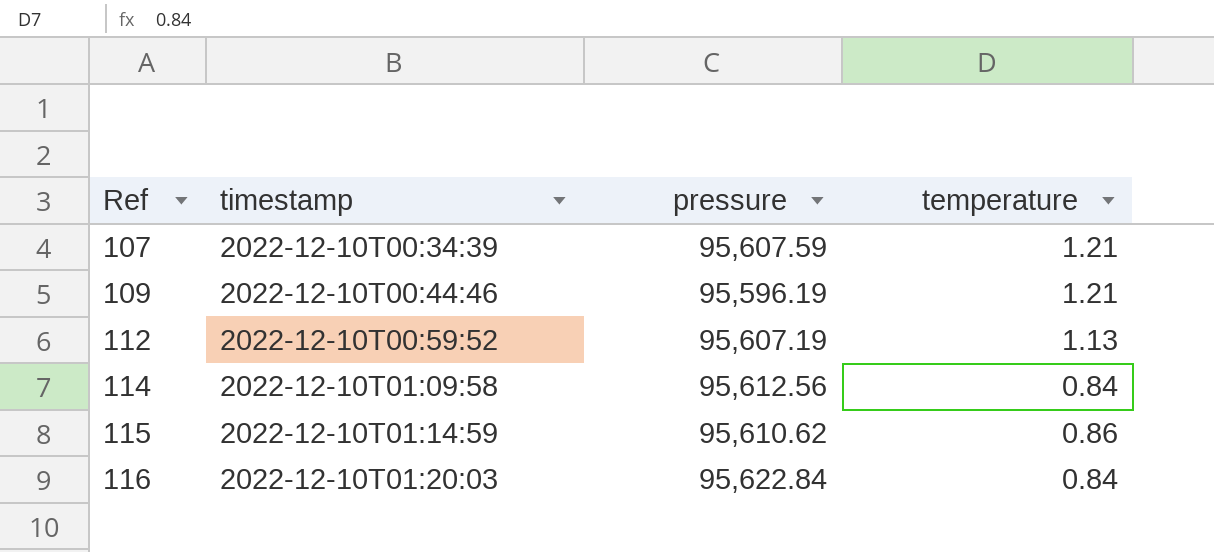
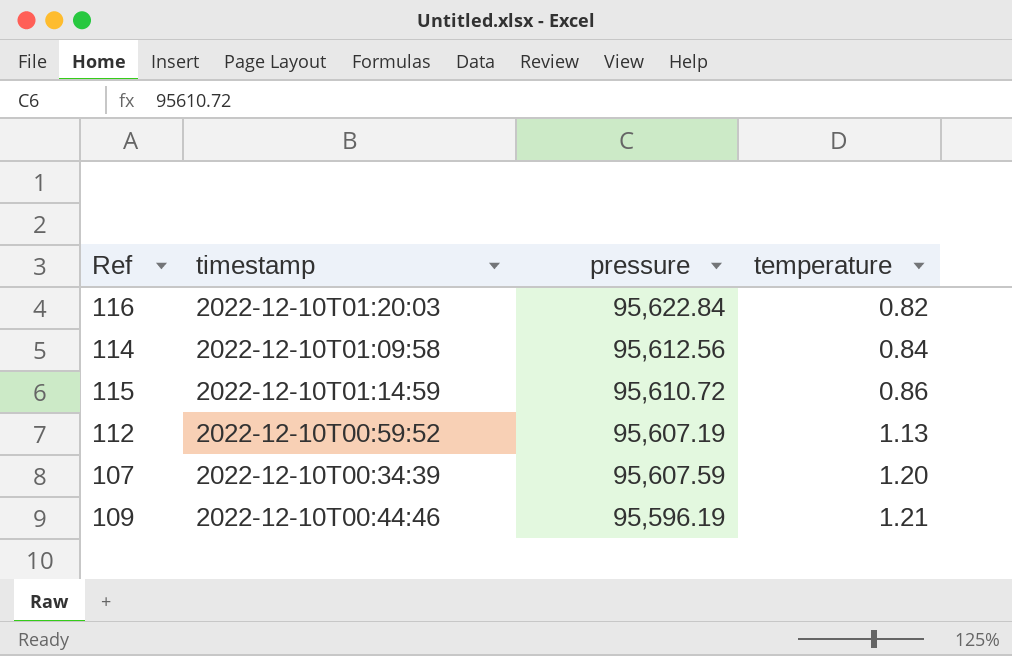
row order: Ref ascending -> temperature ascending
116 | temperature: 0.84 -> 0.82
115 | pressure: 95,610.62 -> 95,610.72
107 | temperature: 1.21 -> 1.20

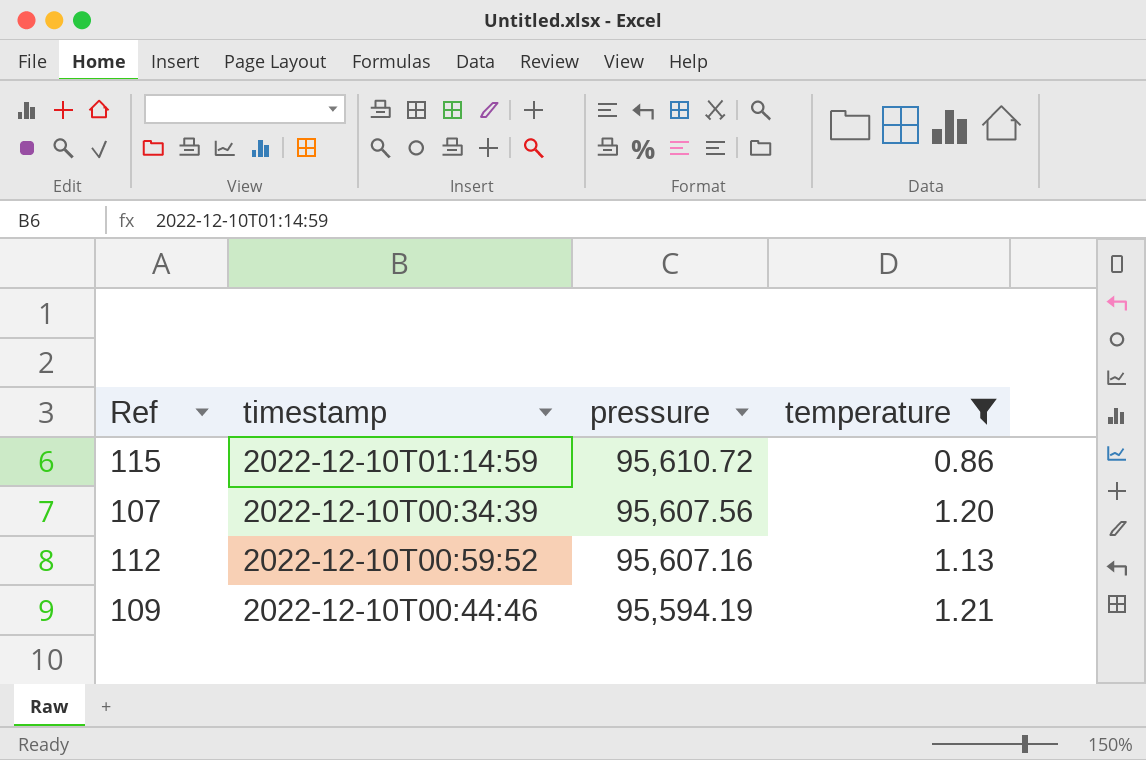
filter: none -> temperature >= 0.86
row order: temperature ascending -> pressure descending
107 | pressure: 95,607.59 -> 95,607.56
112 | pressure: 95,607.19 -> 95,607.16
109 | pressure: 95,596.19 -> 95,594.19

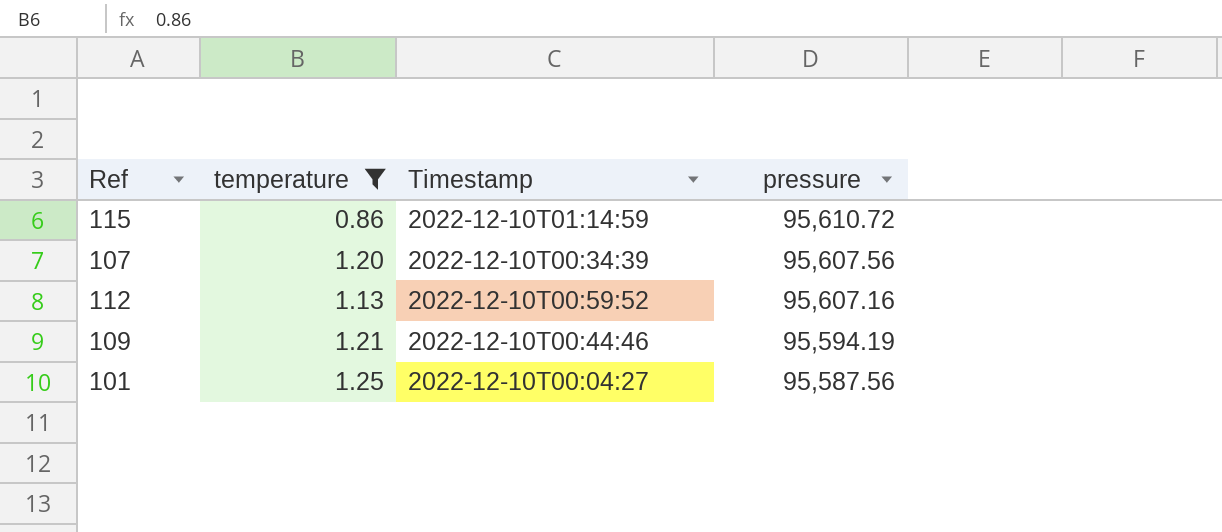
column temperature | position: 4 -> 2
column name: timestamp -> Timestamp
row 101: none -> 1.25 | 2022-12-10T00:04:27 | 95,587.56

